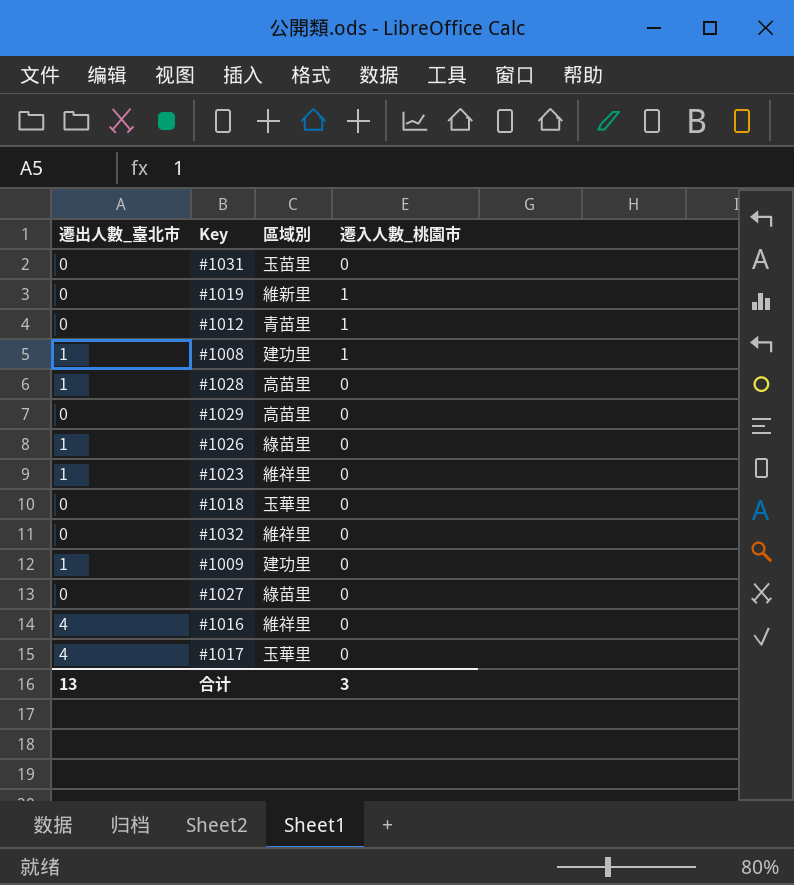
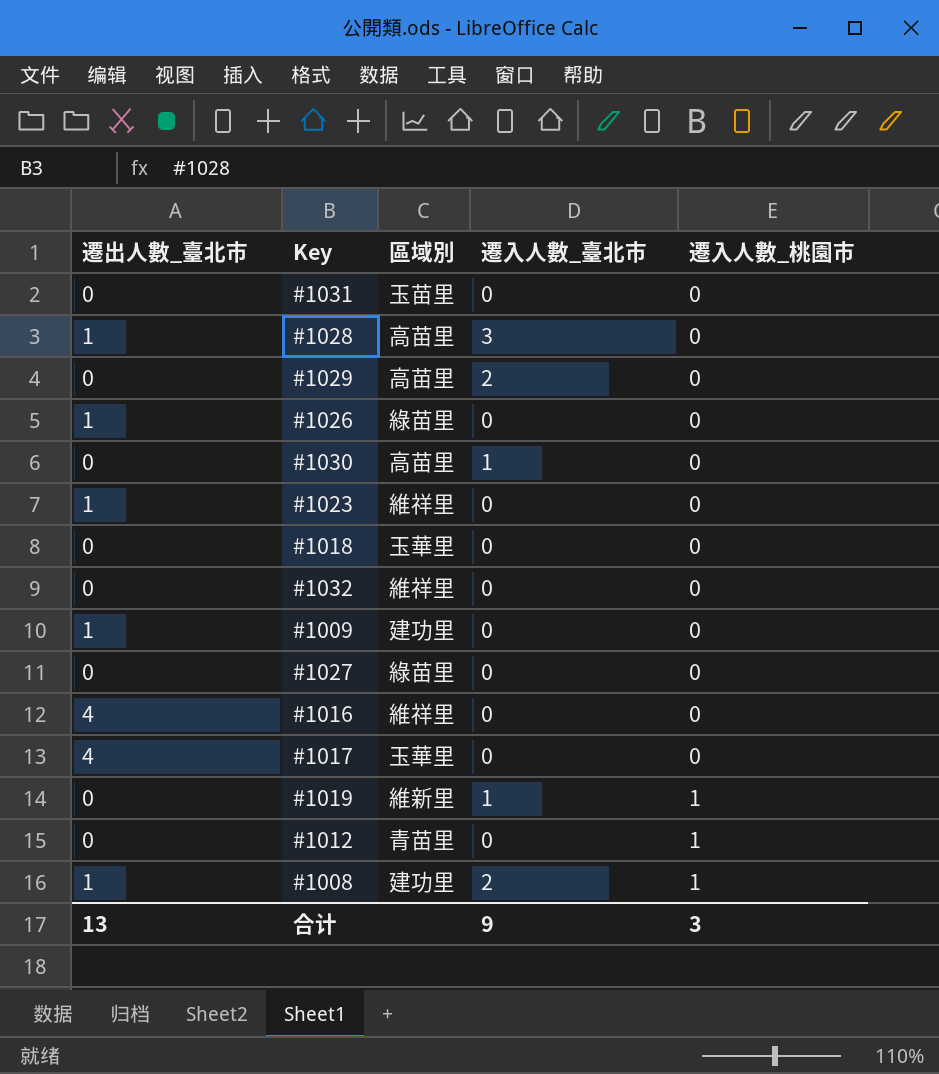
row order: none -> 遷入人數_桃園市 ascending
column 遷入人數_臺北市 | position: none -> 4
row #1030: none -> 0 | 高苗里 | 1 | 0

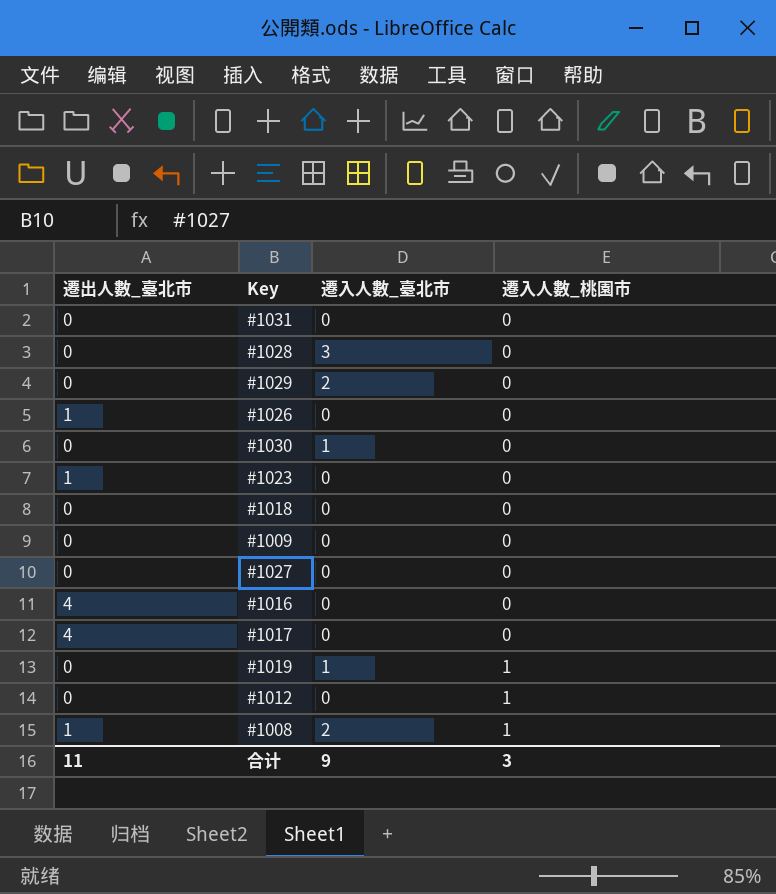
column 區域別 | position: 3 -> none
row #1032: 0 | 維祥里 | 0 | 0 -> none
#1028 | 遷出人數_臺北市: 1 -> 0
#1009 | 遷出人數_臺北市: 1 -> 0
合计 | 遷出人數_臺北市: 13 -> 11

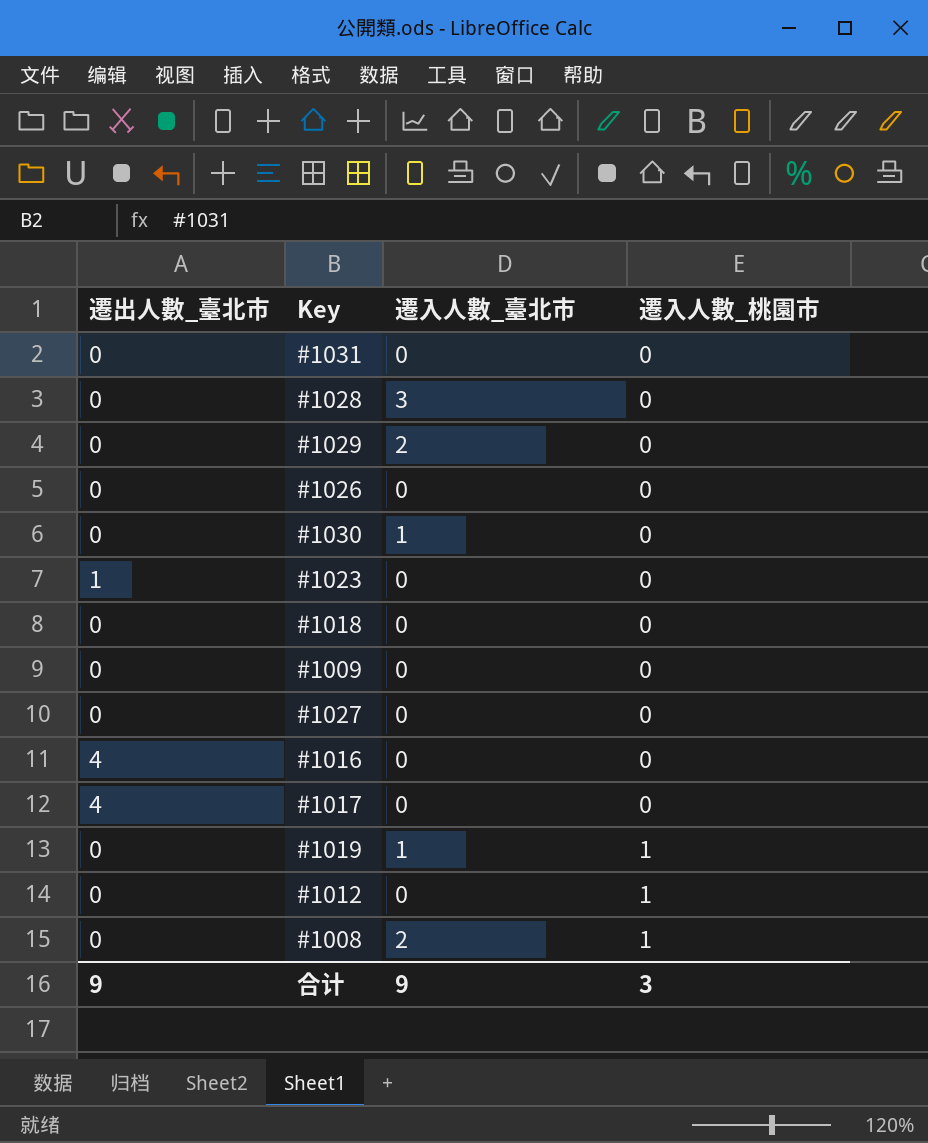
#1026 | 遷出人數_臺北市: 1 -> 0
#1008 | 遷出人數_臺北市: 1 -> 0
合计 | 遷出人數_臺北市: 11 -> 9

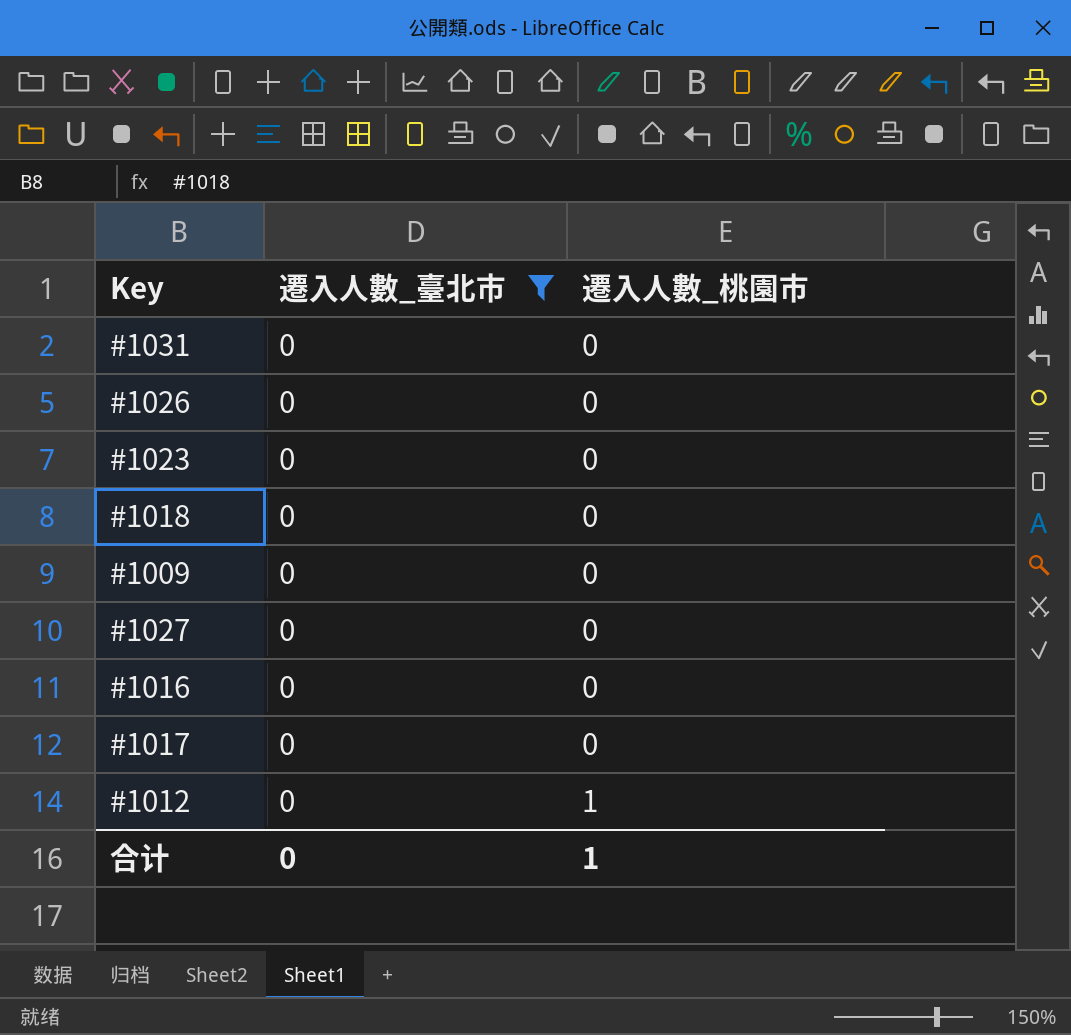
filter: none -> 遷入人數_臺北市 = 0
column 遷出人數_臺北市 | position: 1 -> none
合计 | 遷入人數_臺北市: 9 -> 0
合计 | 遷入人數_桃園市: 3 -> 1

